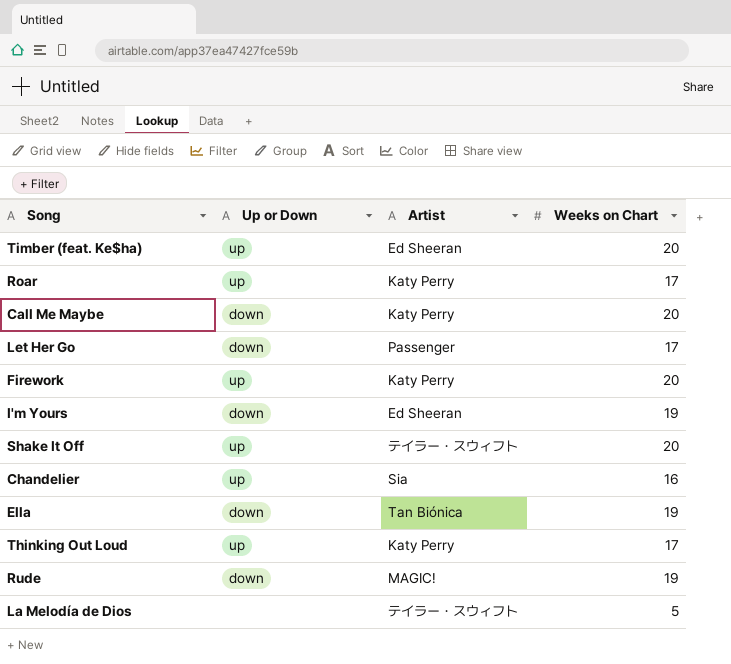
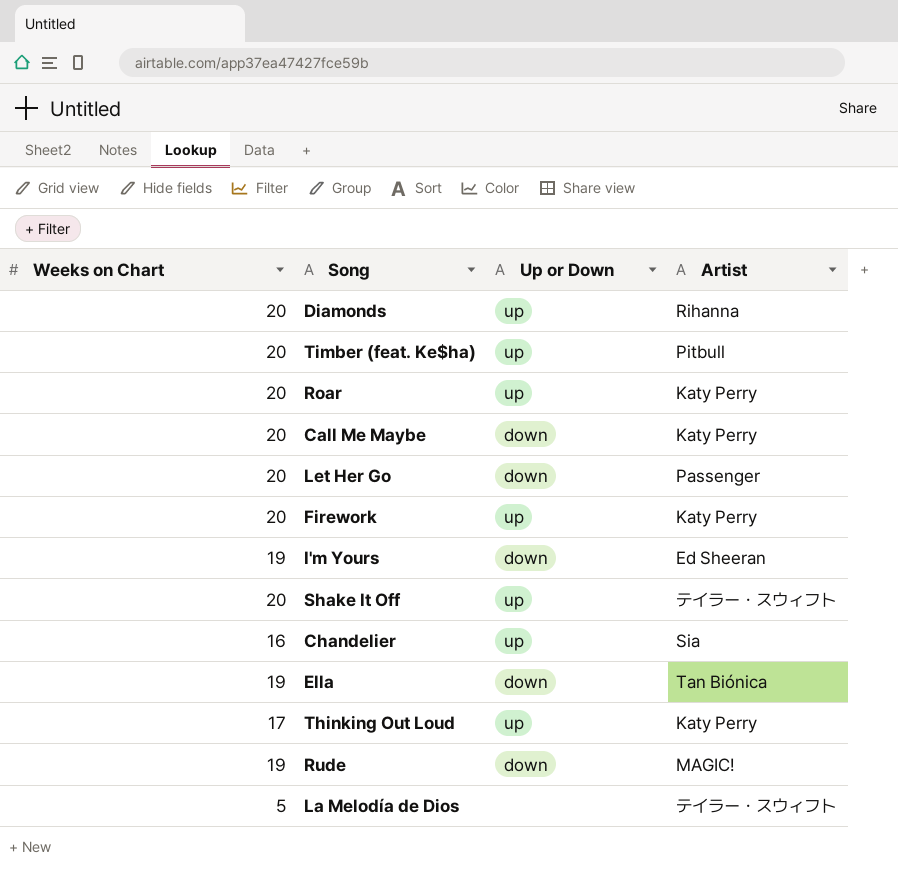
column Weeks on Chart | position: 4 -> 1
row Diamonds: none -> 20 | up | Rihanna
Timber (feat. Ke$ha) | Artist: Ed Sheeran -> Pitbull
Roar | Weeks on Chart: 17 -> 20
Let Her Go | Weeks on Chart: 17 -> 20

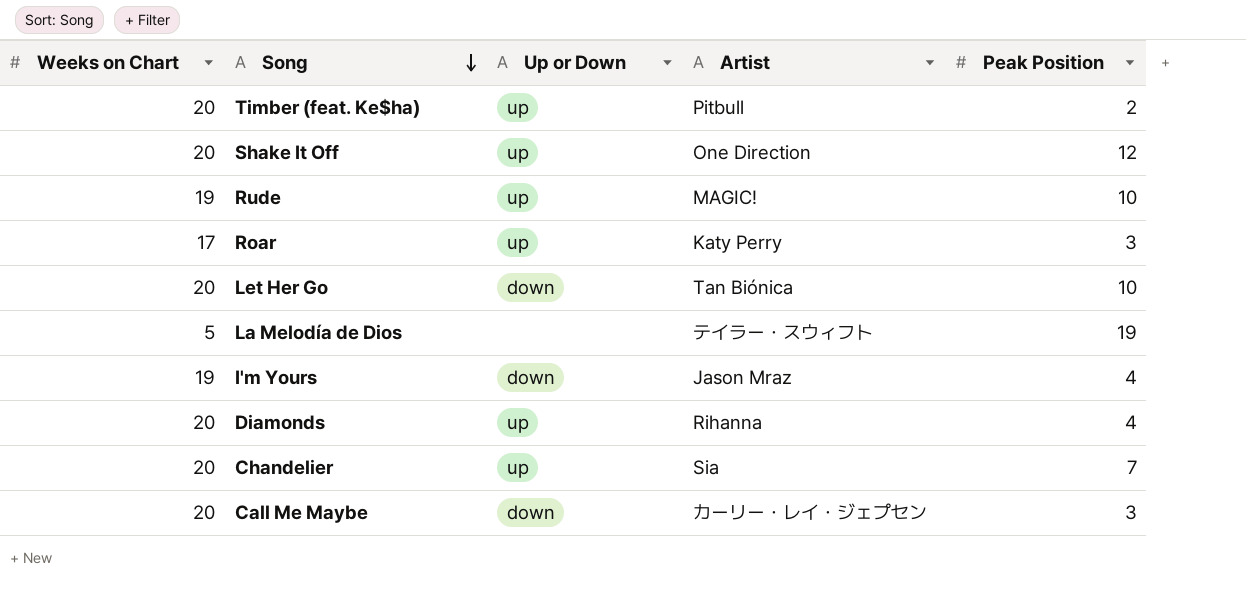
row order: none -> Song descending
column Peak Position | position: none -> 5
row Firework: 20 | up | Katy Perry -> none
row Ella: 19 | down | Tan Biónica -> none
row Thinking Out Loud: 17 | up | Katy Perry -> none
Shake It Off | Artist: テイラー・スウィフト -> One Direction
Rude | Up or Down: down -> up
Roar | Weeks on Chart: 20 -> 17
Let Her Go | Artist: Passenger -> Tan Biónica
I'm Yours | Artist: Ed Sheeran -> Jason Mraz
Chandelier | Weeks on Chart: 16 -> 20
Call Me Maybe | Artist: Katy Perry -> カーリー・レイ・ジェプセン

